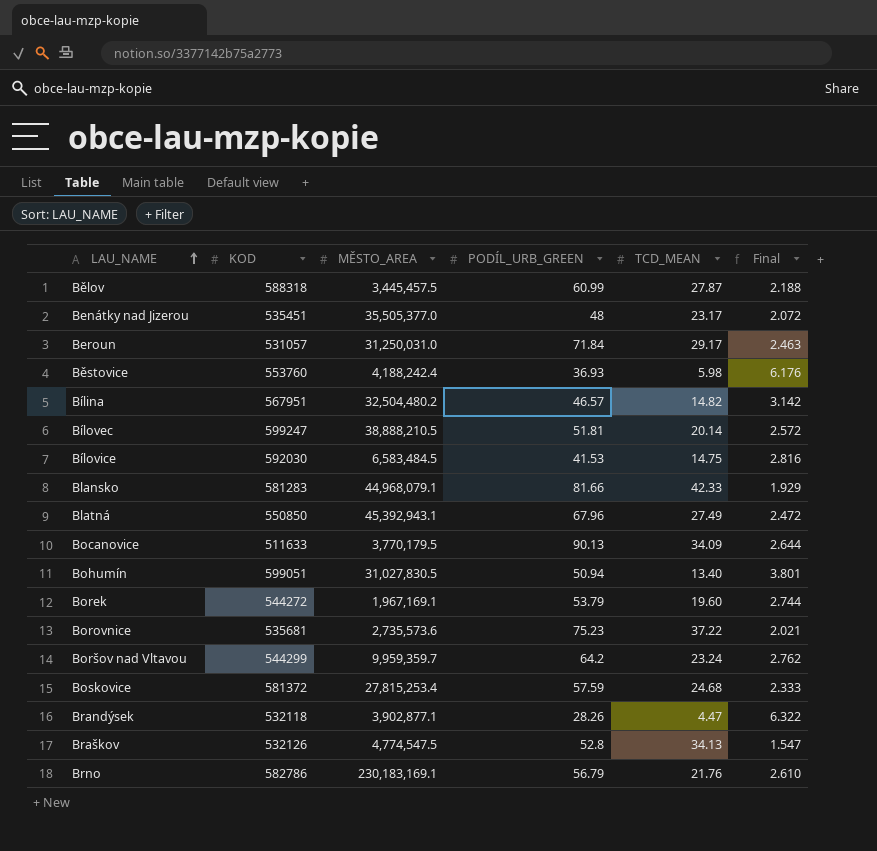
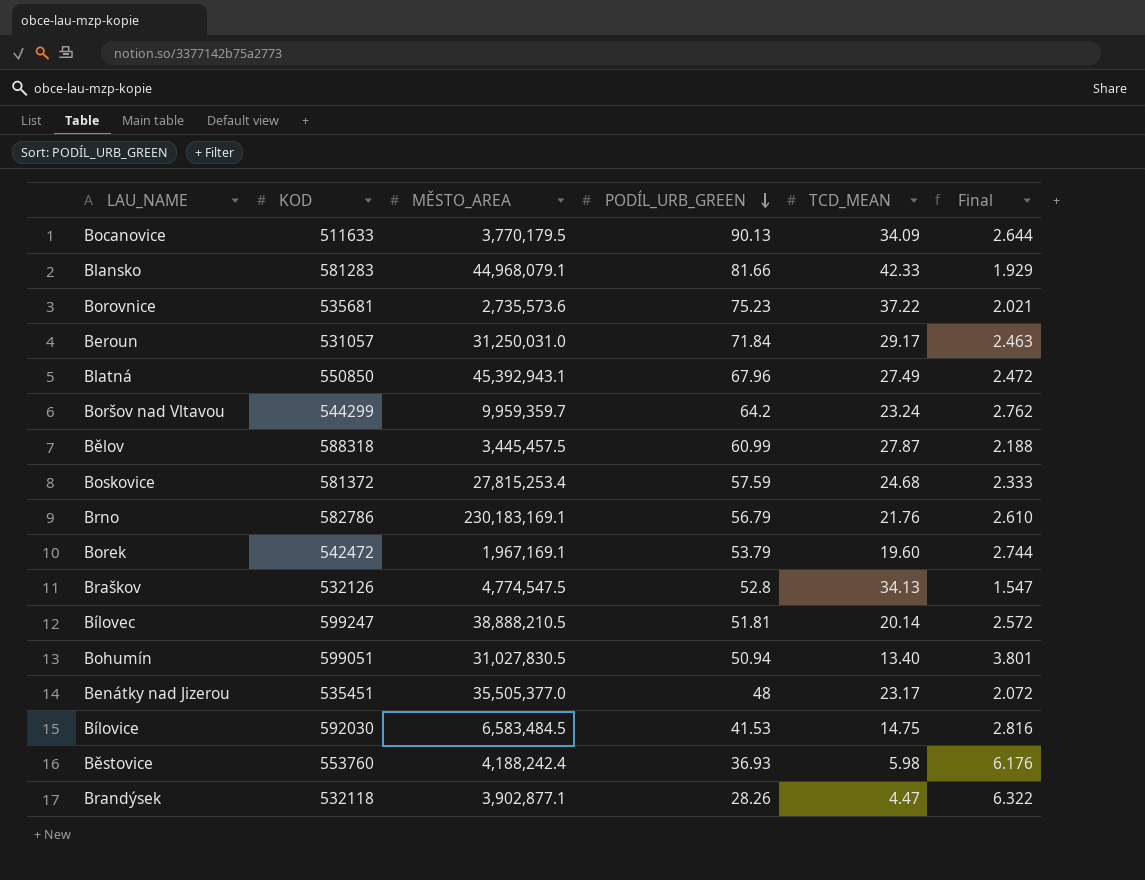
row order: LAU_NAME ascending -> PODÍL_URB_GREEN descending
row Bílina: 567951 | 32,504,480.2 | 46.57 | 14.82 | 3.142 -> none
Borek | KOD: 544272 -> 542472

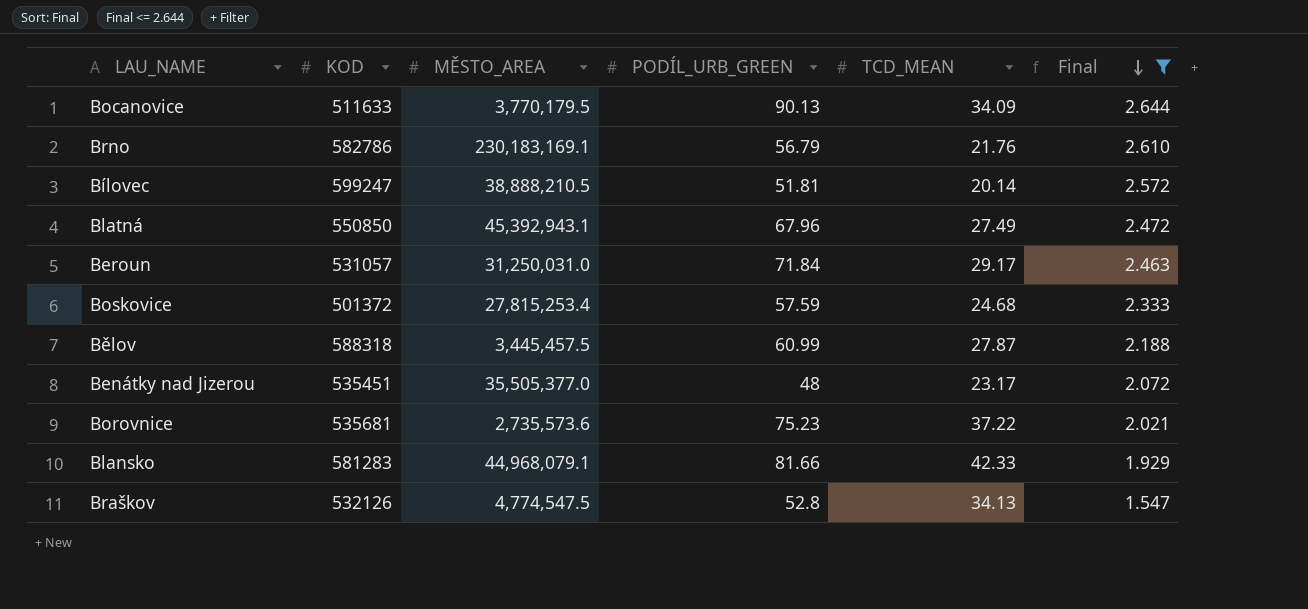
filter: none -> Final <= 2.644
row order: PODÍL_URB_GREEN descending -> Final descending
Boskovice | KOD: 581372 -> 501372

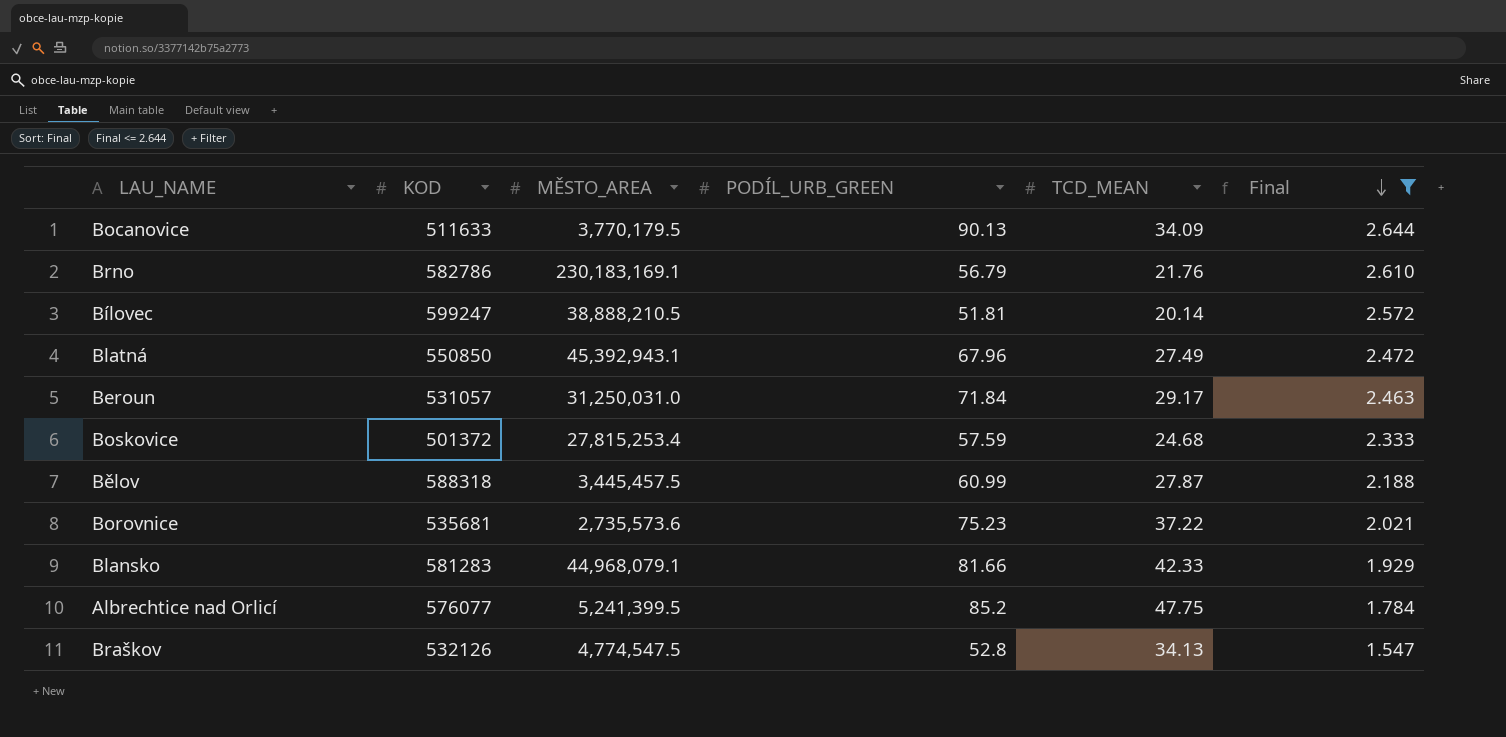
row Benátky nad Jizerou: 535451 | 35,505,377.0 | 48 | 23.17 | 2.072 -> none
row Albrechtice nad Orlicí: none -> 576077 | 5,241,399.5 | 85.2 | 47.75 | 1.784

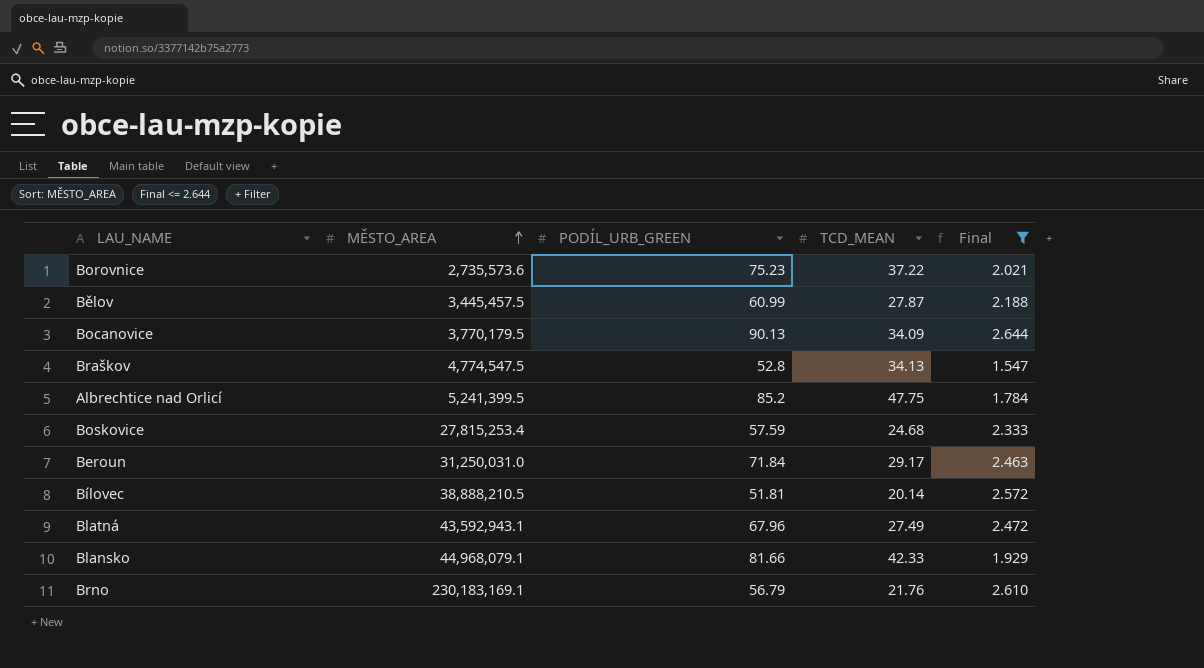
row order: Final descending -> MĚSTO_AREA ascending
column KOD | position: 2 -> none
Blatná | MĚSTO_AREA: 45,392,943.1 -> 43,592,943.1

